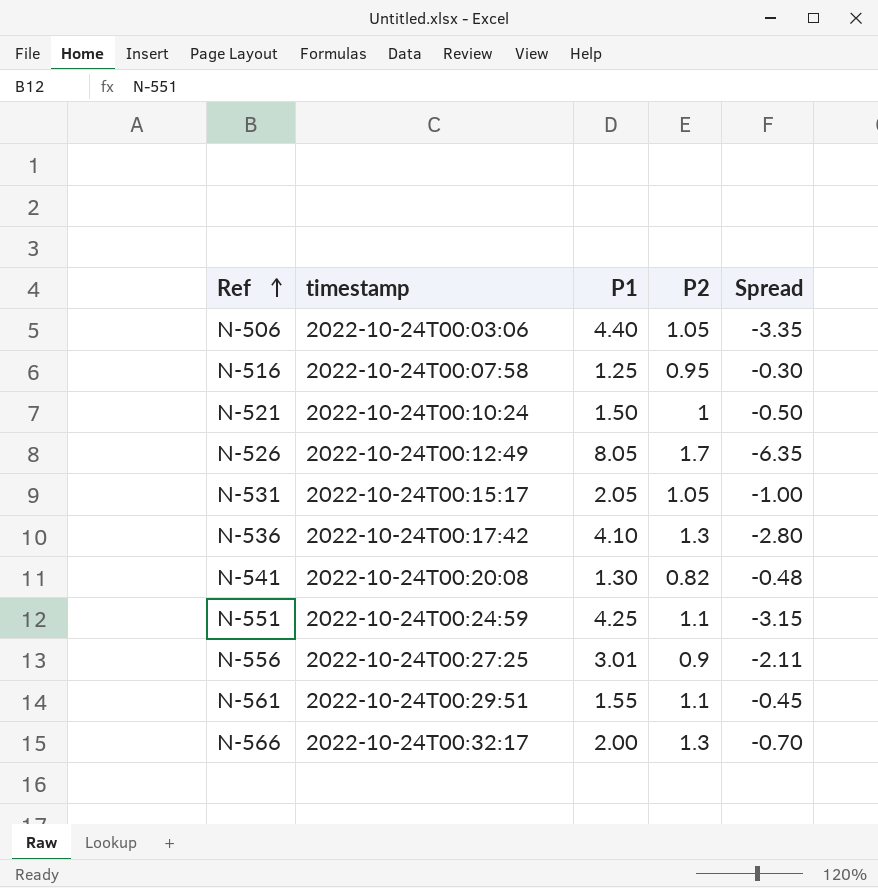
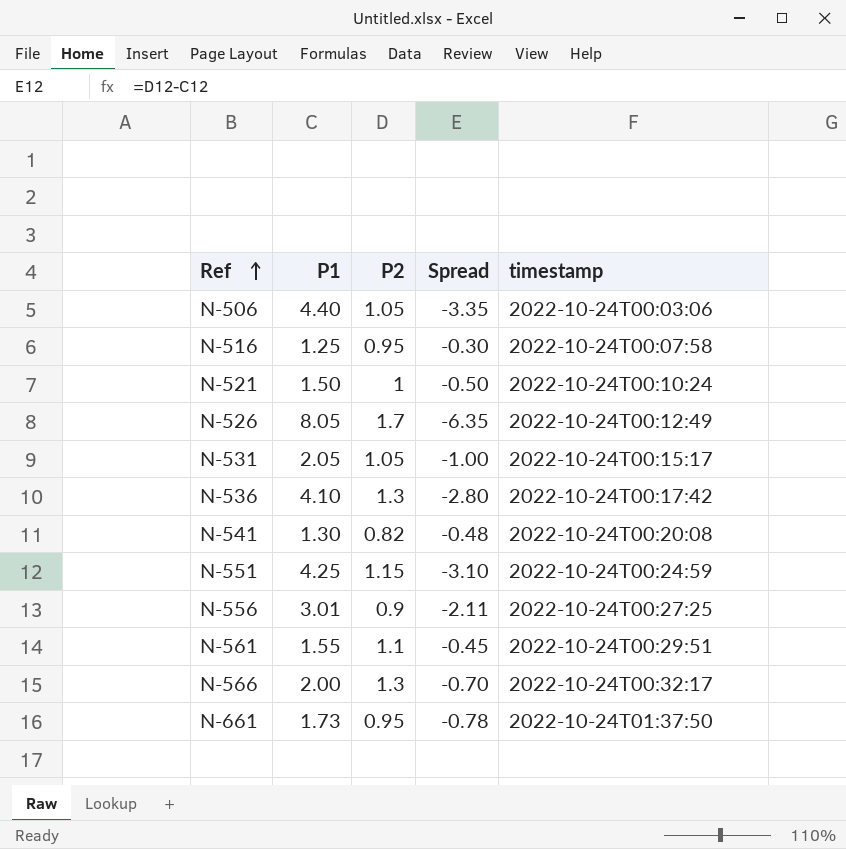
column timestamp | position: 2 -> 5
N-551 | P2: 1.1 -> 1.15
N-551 | Spread: -3.15 -> -3.10
row N-661: none -> 1.73 | 0.95 | -0.78 | 2022-10-24T01:37:50

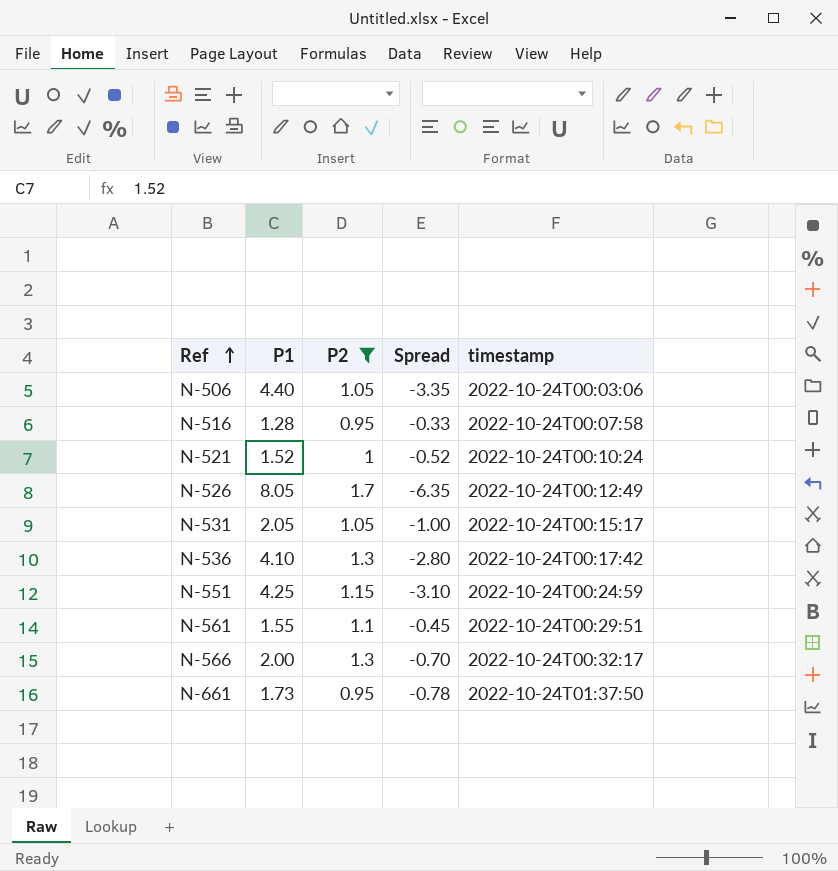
filter: none -> P2 >= 0.95
N-516 | P1: 1.25 -> 1.28
N-516 | Spread: -0.30 -> -0.33
N-521 | P1: 1.50 -> 1.52
N-521 | Spread: -0.50 -> -0.52

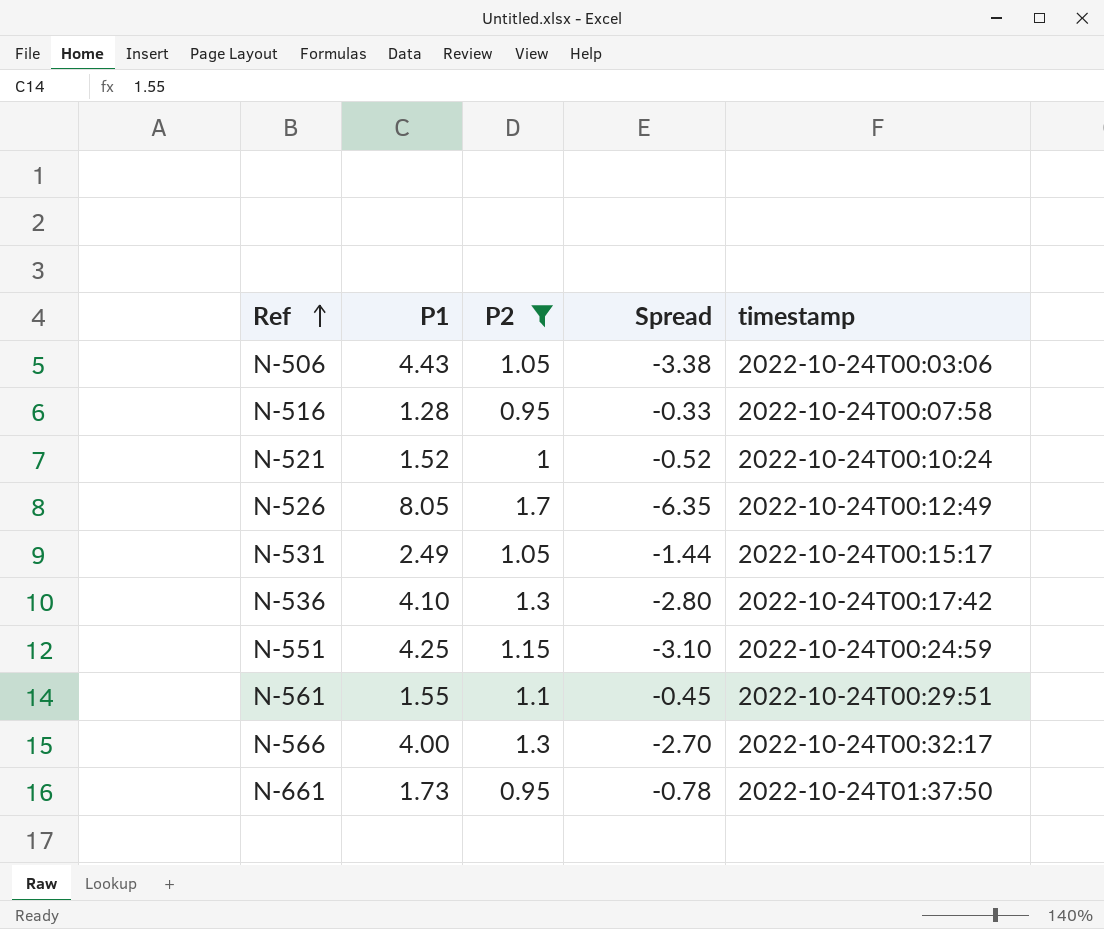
N-506 | P1: 4.40 -> 4.43
N-506 | Spread: -3.35 -> -3.38
N-531 | P1: 2.05 -> 2.49
N-531 | Spread: -1.00 -> -1.44
N-566 | P1: 2.00 -> 4.00
N-566 | Spread: -0.70 -> -2.70

